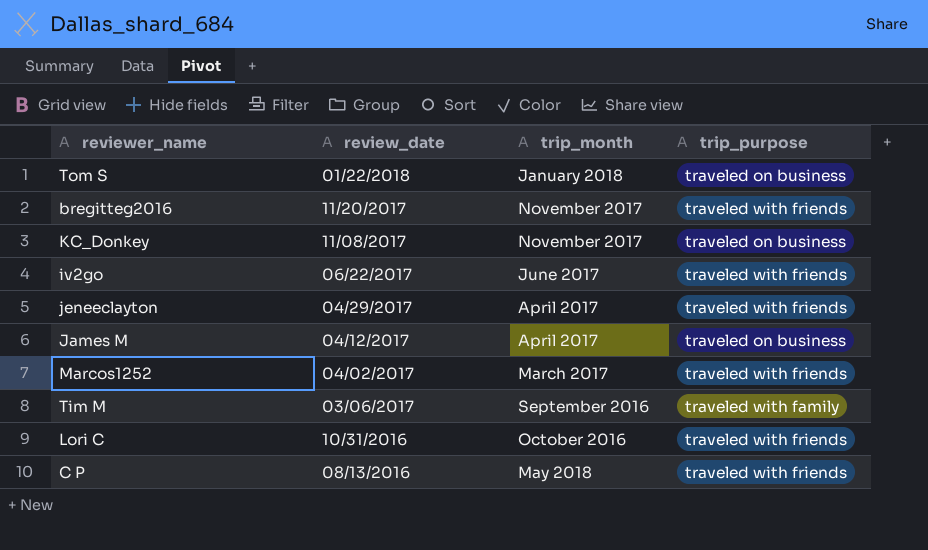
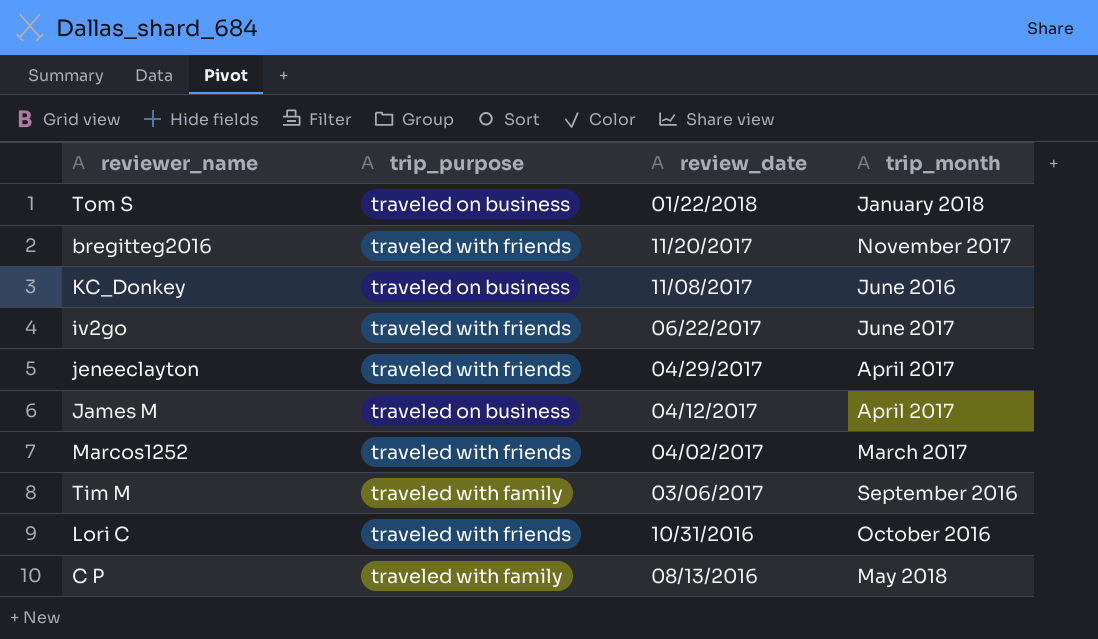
column trip_purpose | position: 4 -> 2
KC_Donkey | trip_month: November 2017 -> June 2016
C P | trip_purpose: traveled with friends -> traveled with family

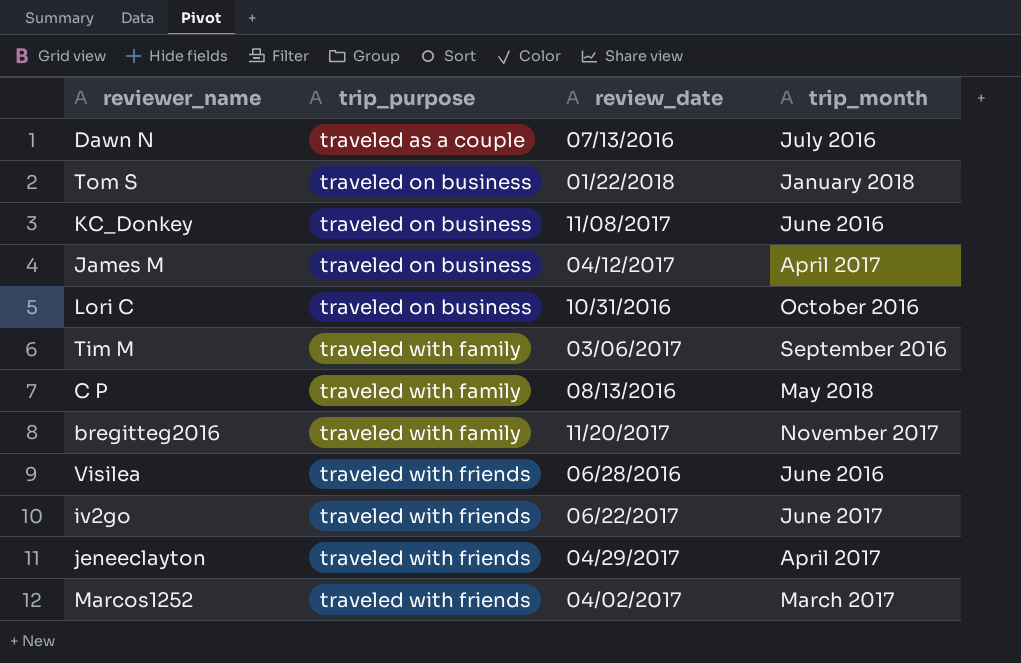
row order: review_date descending -> trip_purpose ascending
row Dawn N: none -> traveled as a couple | 07/13/2016 | July 2016
Lori C | trip_purpose: traveled with friends -> traveled on business
bregitteg2016 | trip_purpose: traveled with friends -> traveled with family
row Visilea: none -> traveled with friends | 06/28/2016 | June 2016

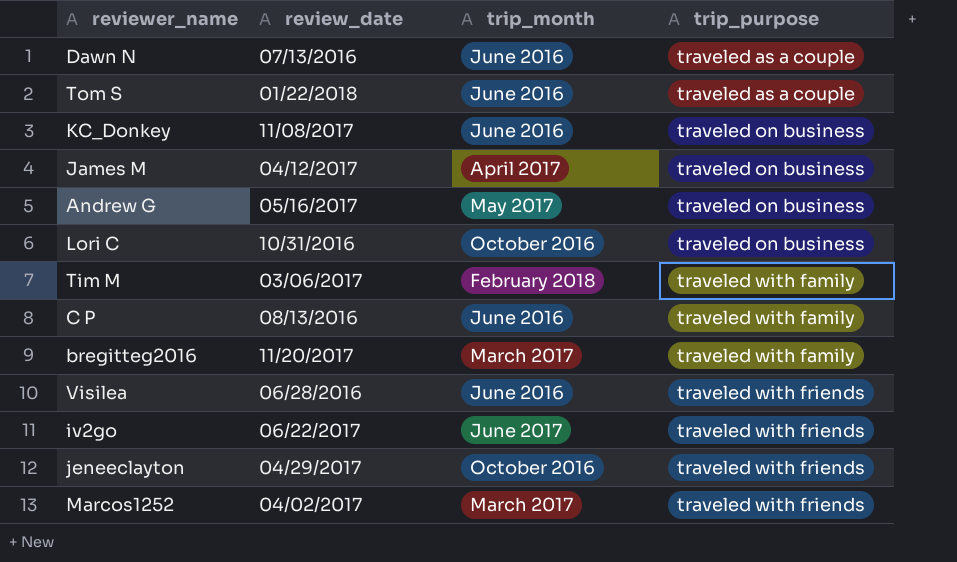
column trip_purpose | position: 2 -> 4
Dawn N | trip_month: July 2016 -> June 2016
Tom S | trip_month: January 2018 -> June 2016
Tom S | trip_purpose: traveled on business -> traveled as a couple
row Andrew G: none -> 05/16/2017 | May 2017 | traveled on business
Tim M | trip_month: September 2016 -> February 2018
C P | trip_month: May 2018 -> June 2016
bregitteg2016 | trip_month: November 2017 -> March 2017
jeneeclayton | trip_month: April 2017 -> October 2016

